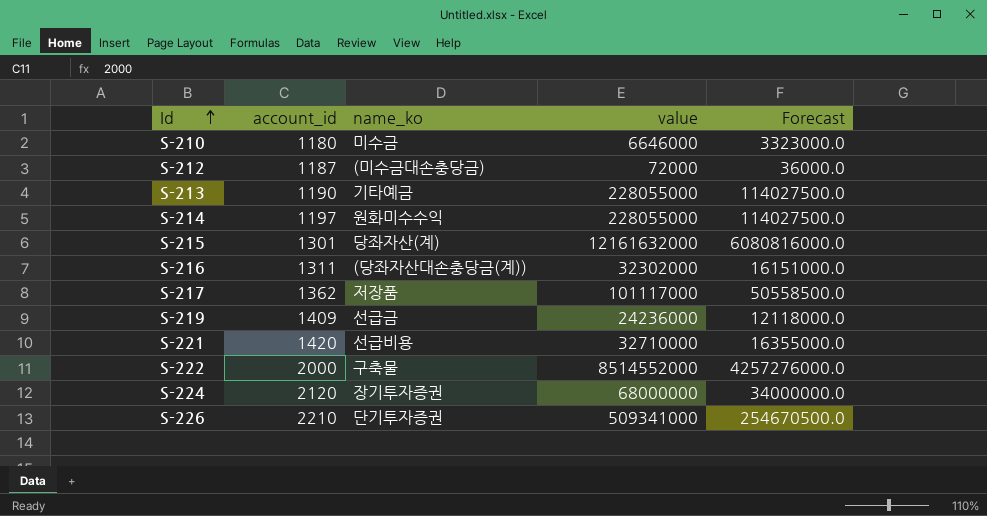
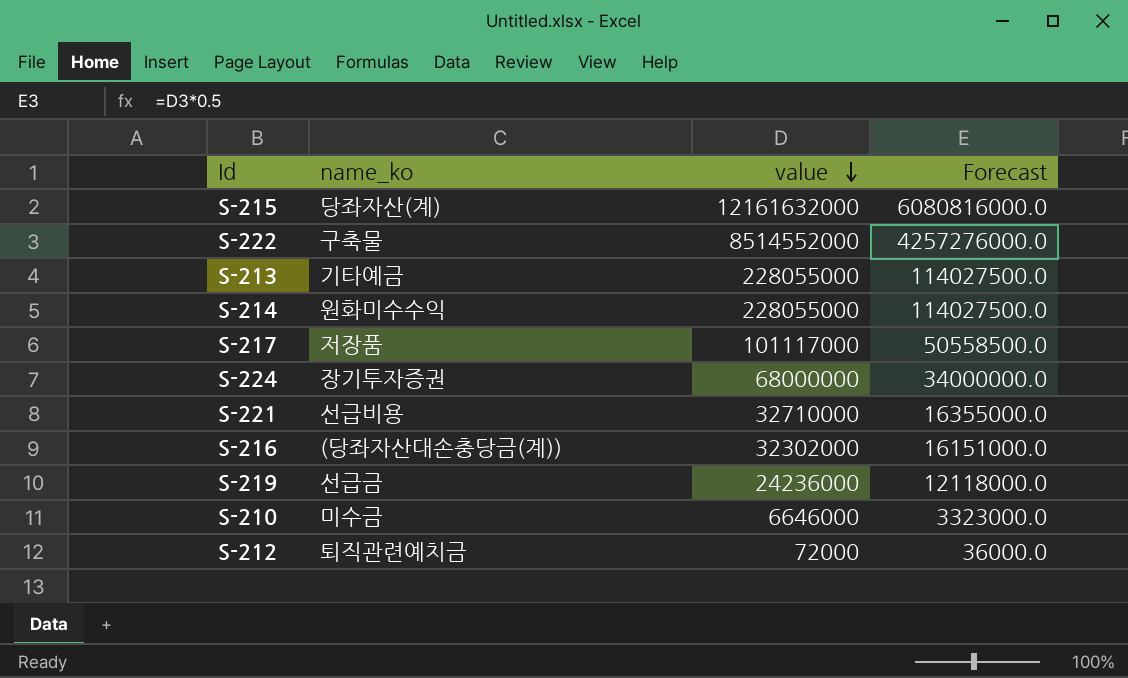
row order: Id ascending -> value descending
column account_id | position: 2 -> none
row S-226: 2210 | 단기투자증권 | 509341000 | 254670500.0 -> none
S-212 | name_ko: (미수금대손충당금) -> 퇴직관련예치금

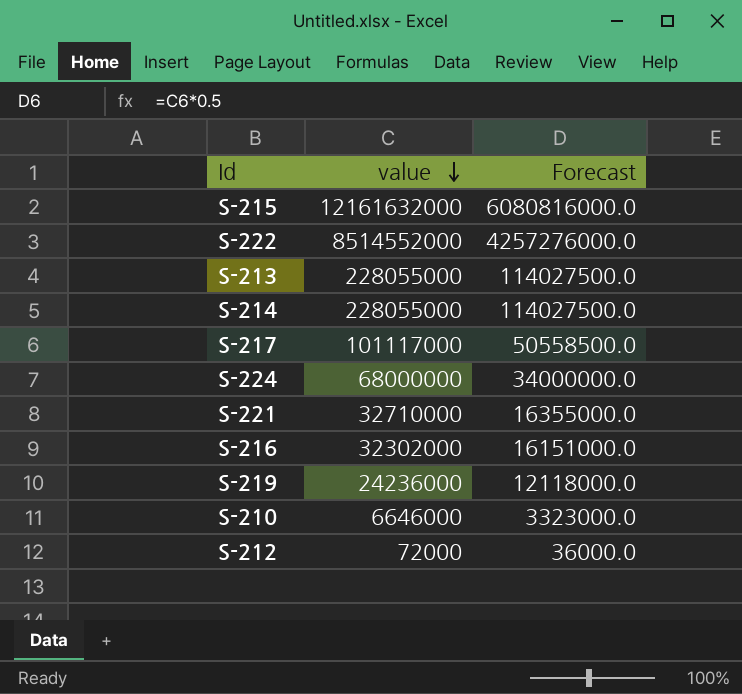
column name_ko | position: 2 -> none

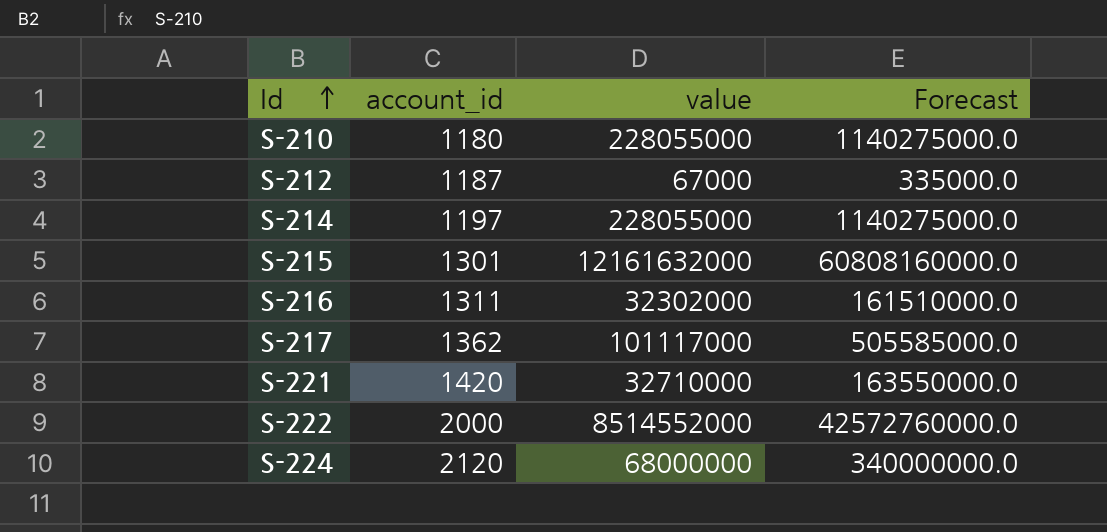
row order: value descending -> Id ascending
column account_id | position: none -> 2
column Forecast | formula: [value] * 0.5 -> [value] * 5
row S-213: 228055000 | 114027500.0 -> none
row S-219: 24236000 | 12118000.0 -> none
S-210 | value: 6646000 -> 228055000
S-212 | value: 72000 -> 67000

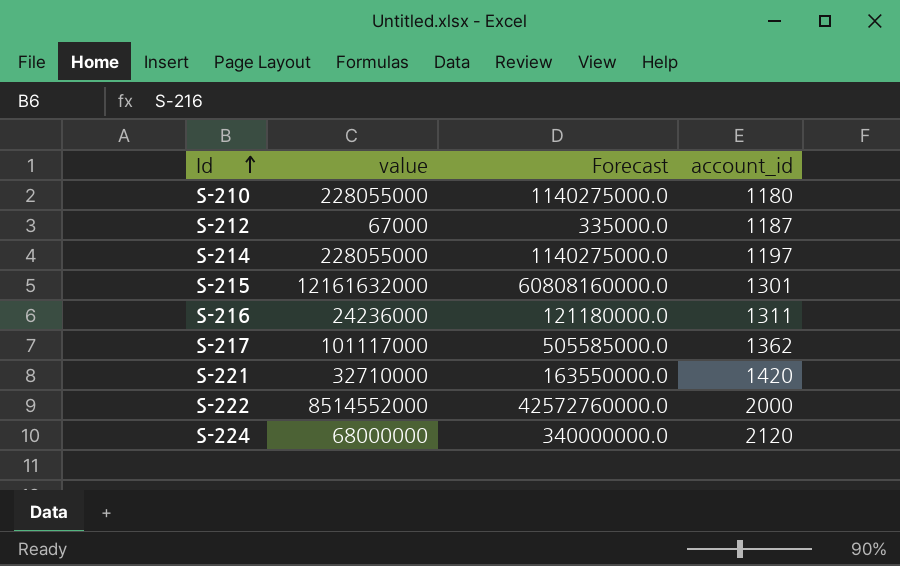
column account_id | position: 2 -> 4
S-216 | value: 32302000 -> 24236000
S-216 | Forecast: 161510000.0 -> 121180000.0

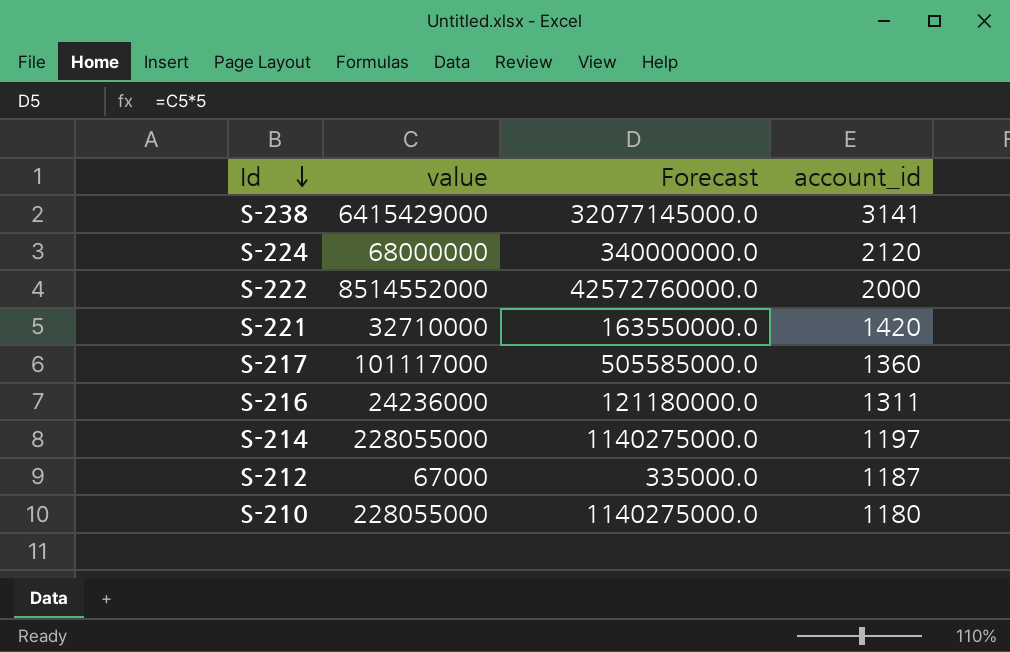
row order: Id ascending -> Id descending
row S-215: 12161632000 | 60808160000.0 | 1301 -> none
row S-238: none -> 6415429000 | 32077145000.0 | 3141
S-217 | account_id: 1362 -> 1360

